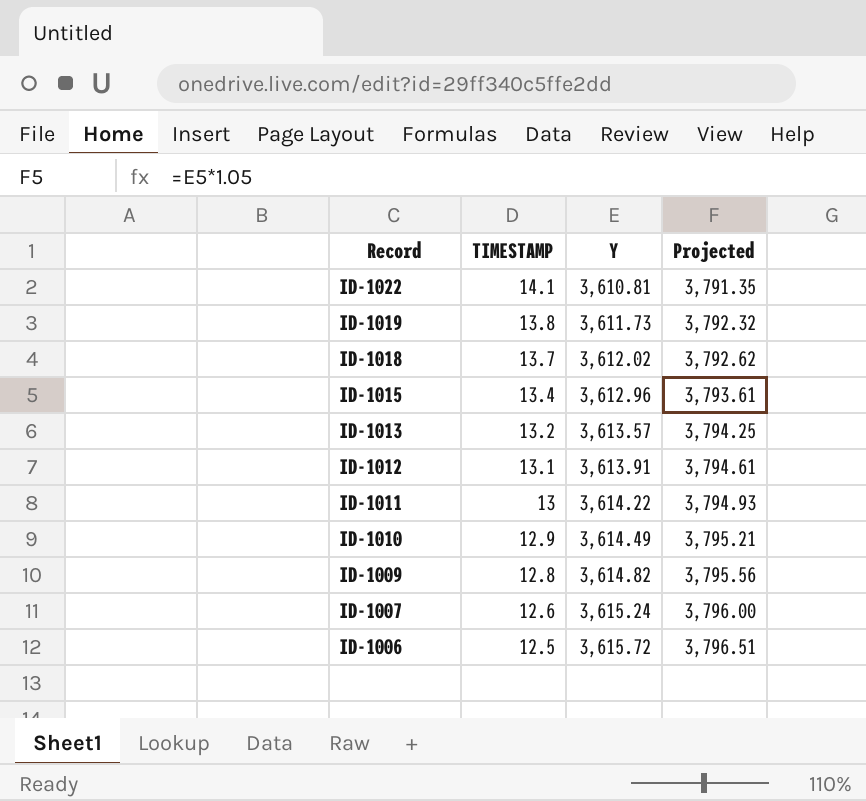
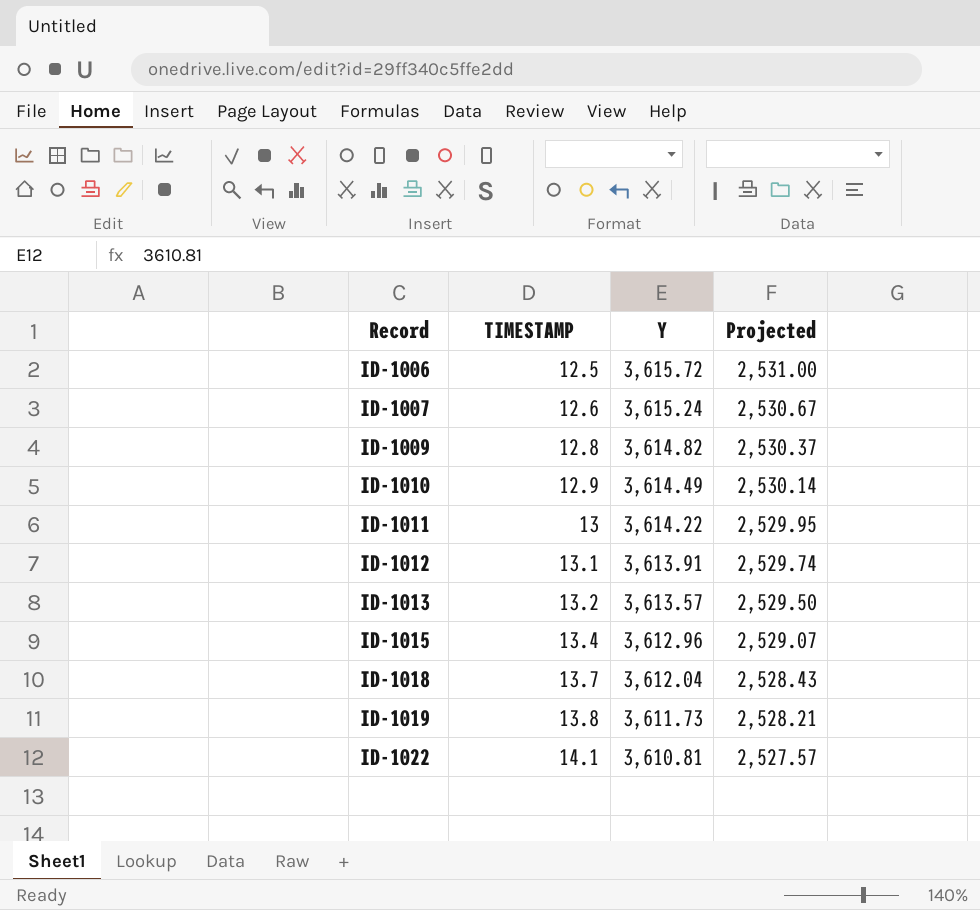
row order: Record descending -> Record ascending
column Projected | formula: [Y] * 1.05 -> [Y] * 0.7
ID-1018 | Y: 3,612.02 -> 3,612.04

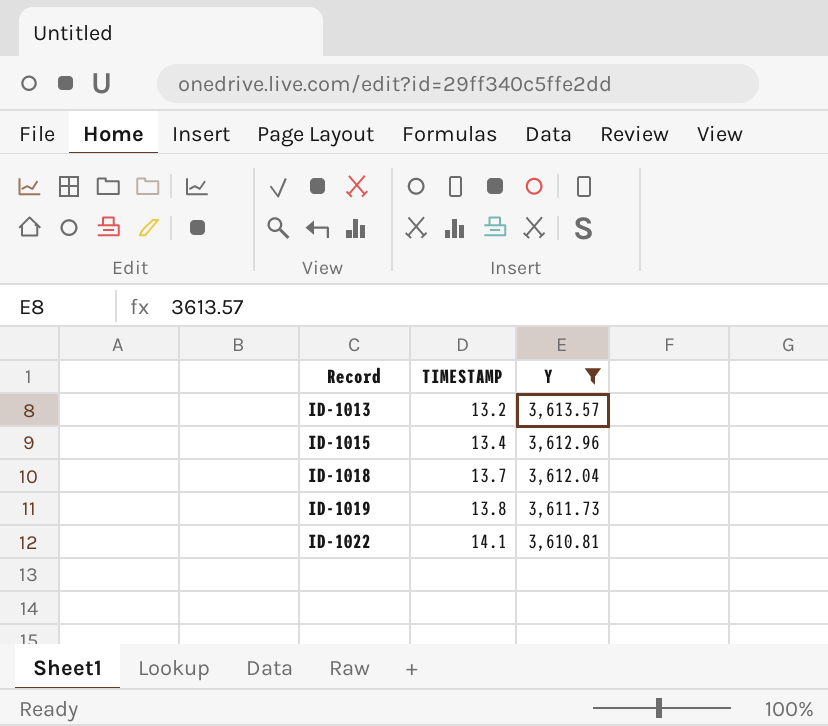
filter: none -> Y <= 3,613.57
column Projected | formula: [Y] * 0.7 -> none

